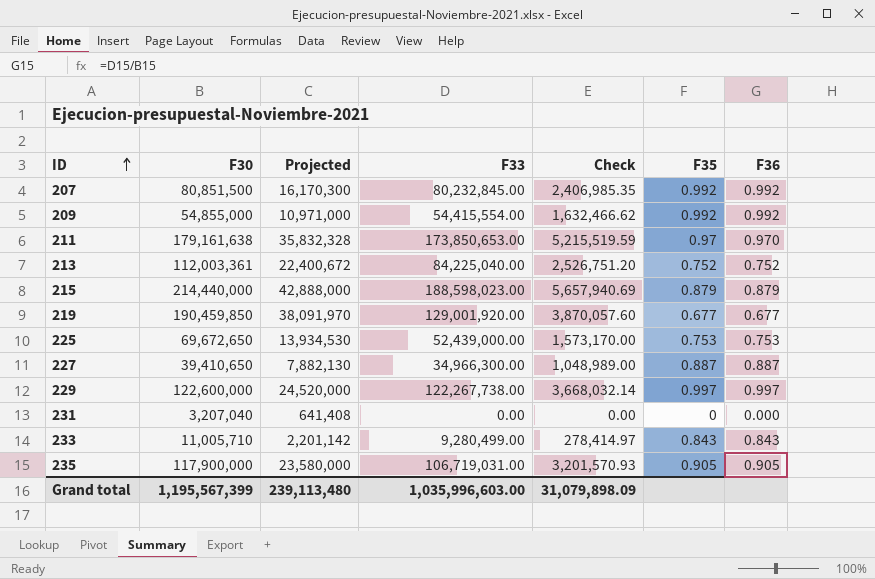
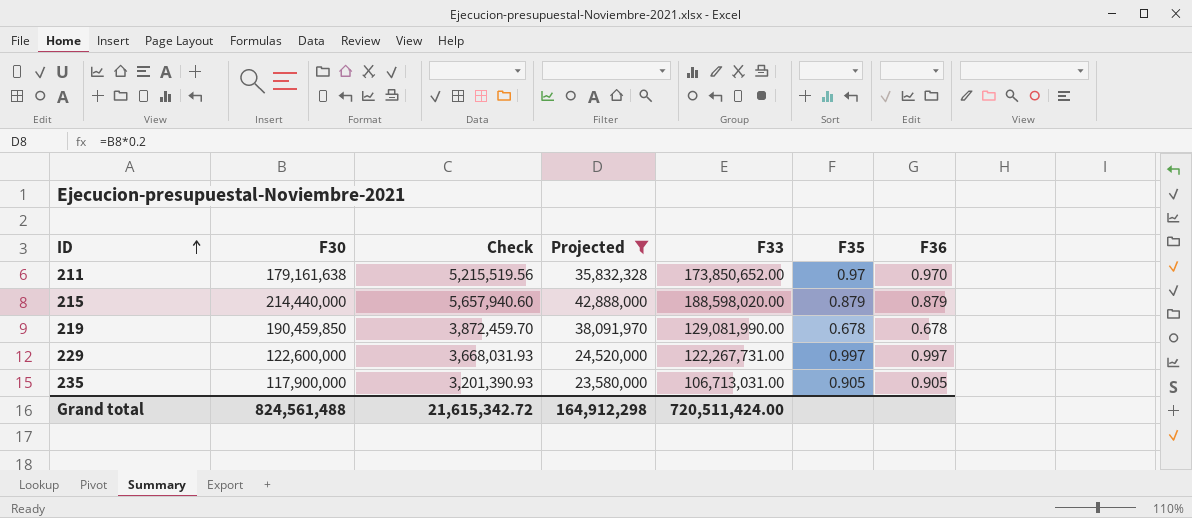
filter: none -> Projected >= 23,580,000
column Check | position: 5 -> 3
211 | Check: 5,215,519.59 -> 5,215,519.56
211 | F33: 173,850,653.00 -> 173,850,652.00
215 | Check: 5,657,940.69 -> 5,657,940.60
215 | F33: 188,598,023.00 -> 188,598,020.00
219 | Check: 3,870,057.60 -> 3,872,459.70
219 | F33: 129,001,920.00 -> 129,081,990.00
219 | F35: 0.677 -> 0.678
219 | F36: 0.677 -> 0.678
229 | Check: 3,668,032.14 -> 3,668,031.93
229 | F33: 122,267,738.00 -> 122,267,731.00
235 | Check: 3,201,570.93 -> 3,201,390.93
235 | F33: 106,719,031.00 -> 106,713,031.00
Grand total | F30: 1,195,567,399 -> 824,561,488
Grand total | Check: 31,079,898.09 -> 21,615,342.72
Grand total | Projected: 239,113,480 -> 164,912,298
Grand total | F33: 1,035,996,603.00 -> 720,511,424.00

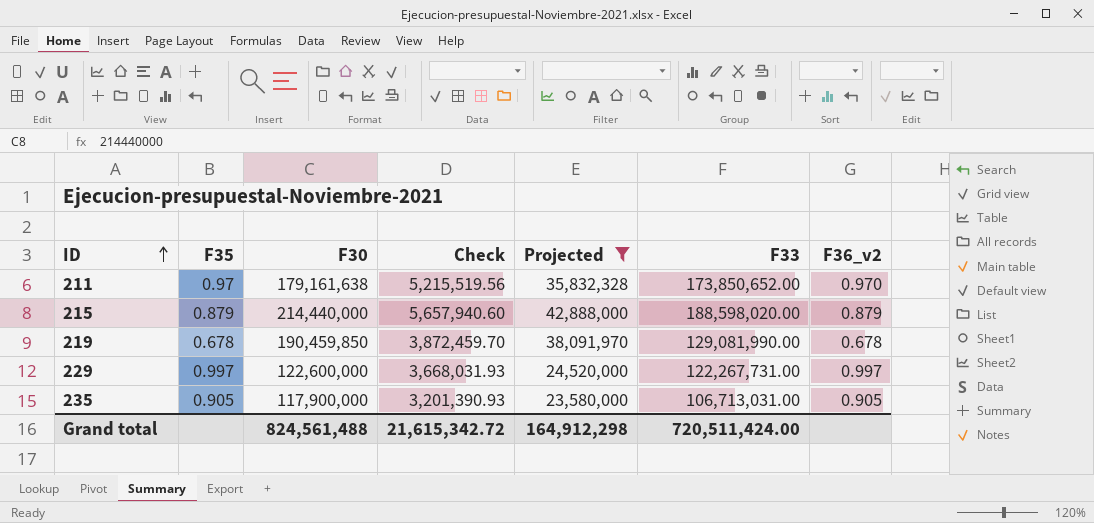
column F35 | position: 6 -> 2
column name: F36 -> F36_v2

